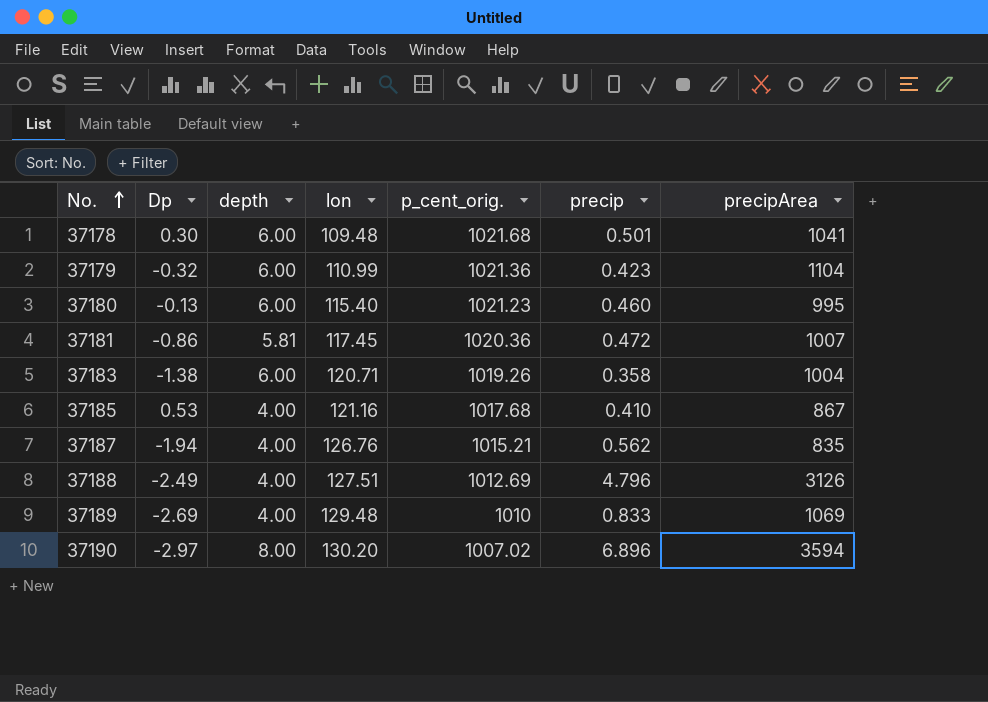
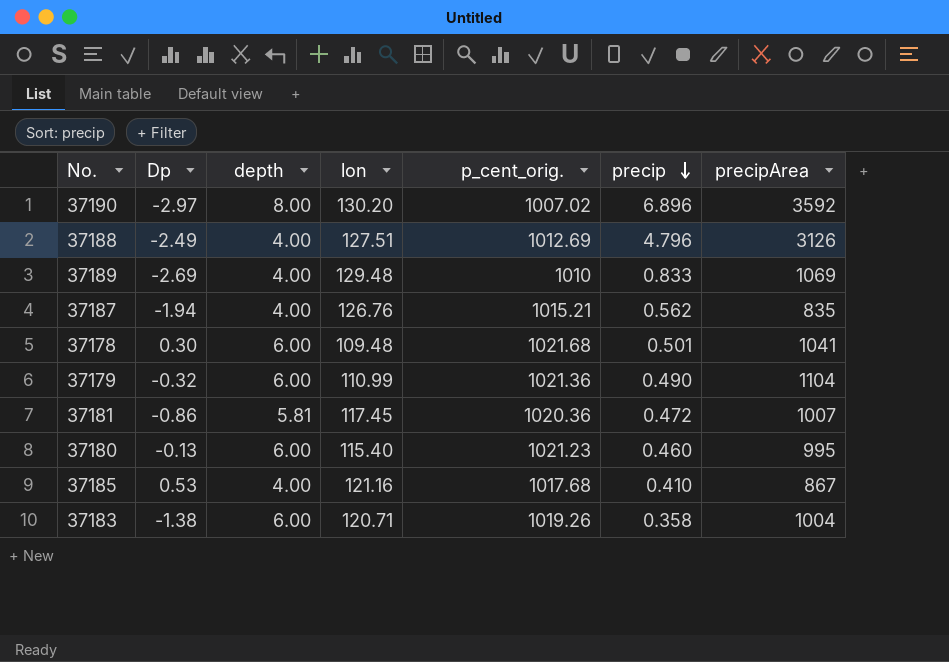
row order: No. ascending -> precip descending
37190 | precipArea: 3594 -> 3592
37179 | precip: 0.423 -> 0.490

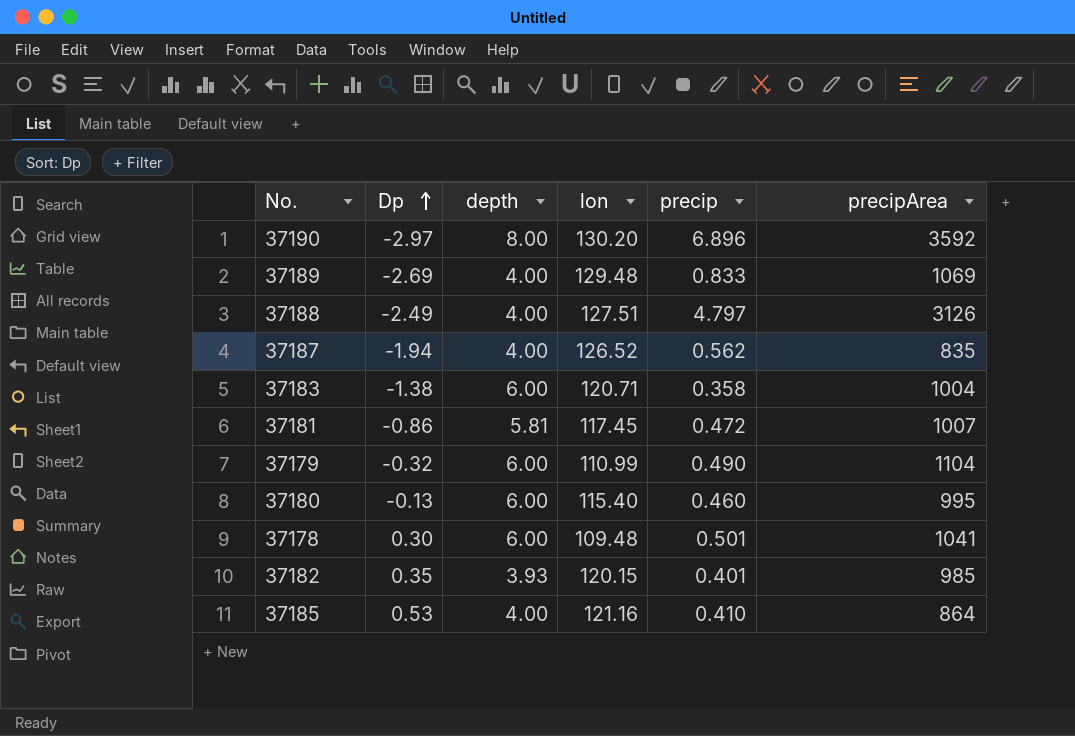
row order: precip descending -> Dp ascending
column p_cent_orig. | position: 5 -> none
37188 | precip: 4.796 -> 4.797
37187 | lon: 126.76 -> 126.52
row 37182: none -> 0.35 | 3.93 | 120.15 | 0.401 | 985
37185 | precipArea: 867 -> 864

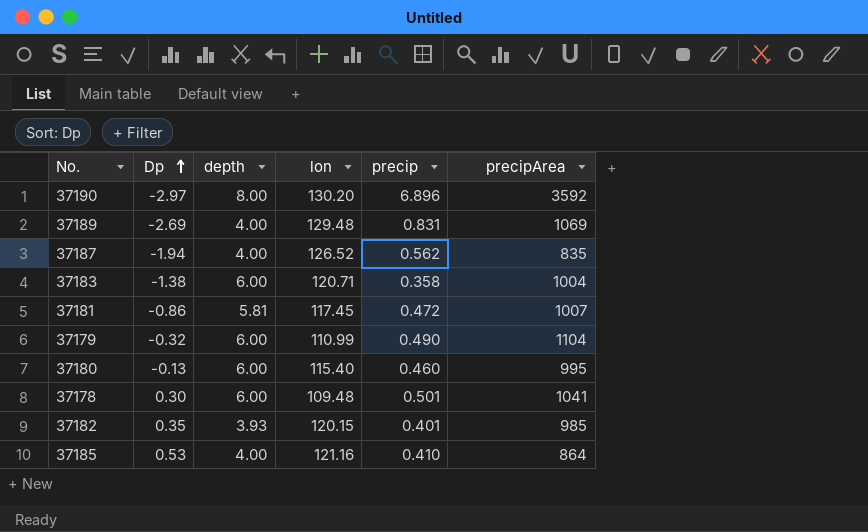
row 37188: -2.49 | 4.00 | 127.51 | 4.797 | 3126 -> none
37189 | precip: 0.833 -> 0.831

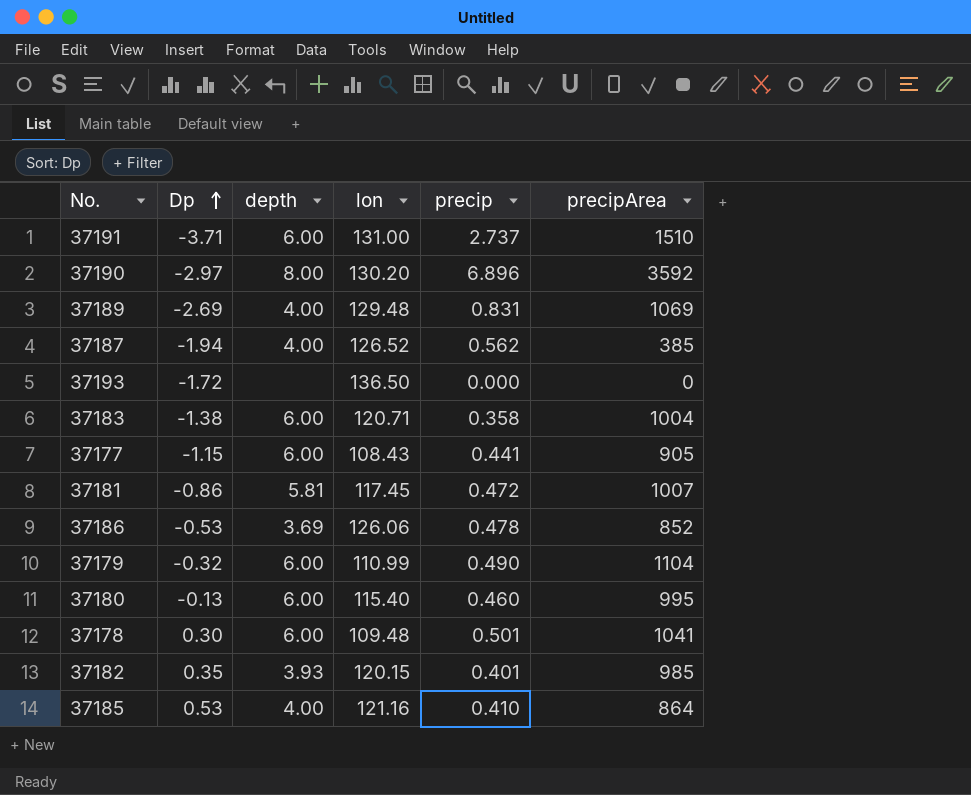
row 37191: none -> -3.71 | 6.00 | 131.00 | 2.737 | 1510
37187 | precipArea: 835 -> 385
row 37193: none -> -1.72 | none | 136.50 | 0.000 | 0
row 37177: none -> -1.15 | 6.00 | 108.43 | 0.441 | 905
row 37186: none -> -0.53 | 3.69 | 126.06 | 0.478 | 852

